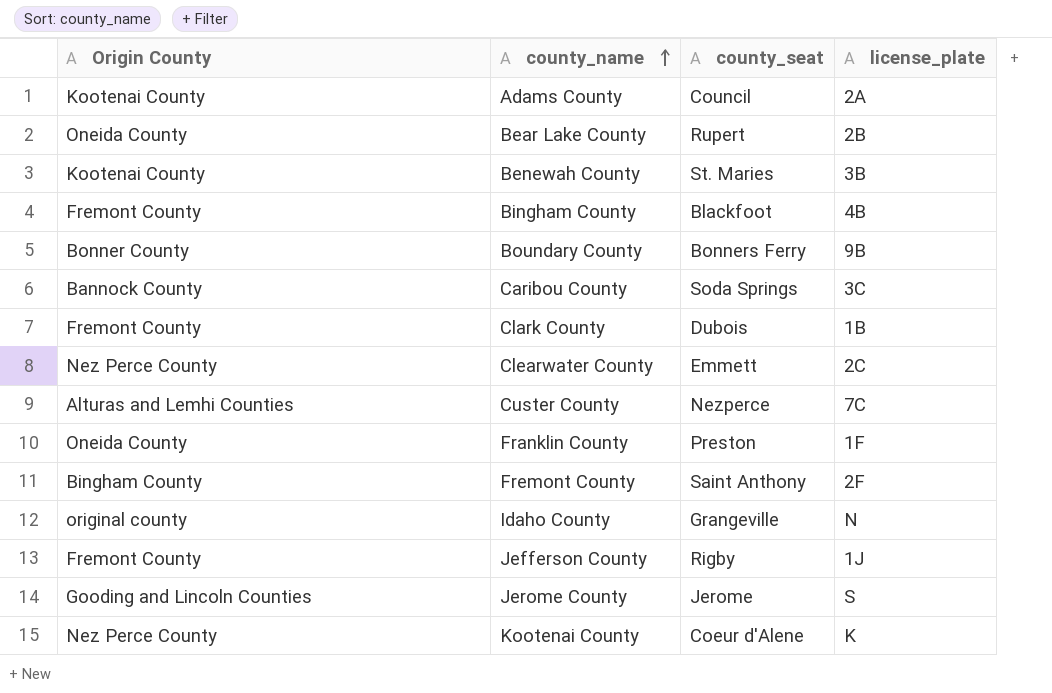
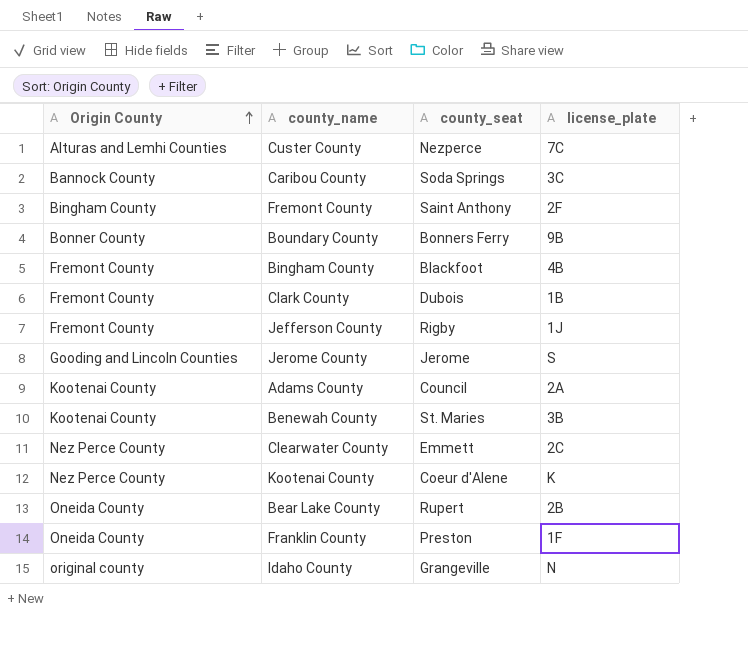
row order: county_name ascending -> Origin County ascending

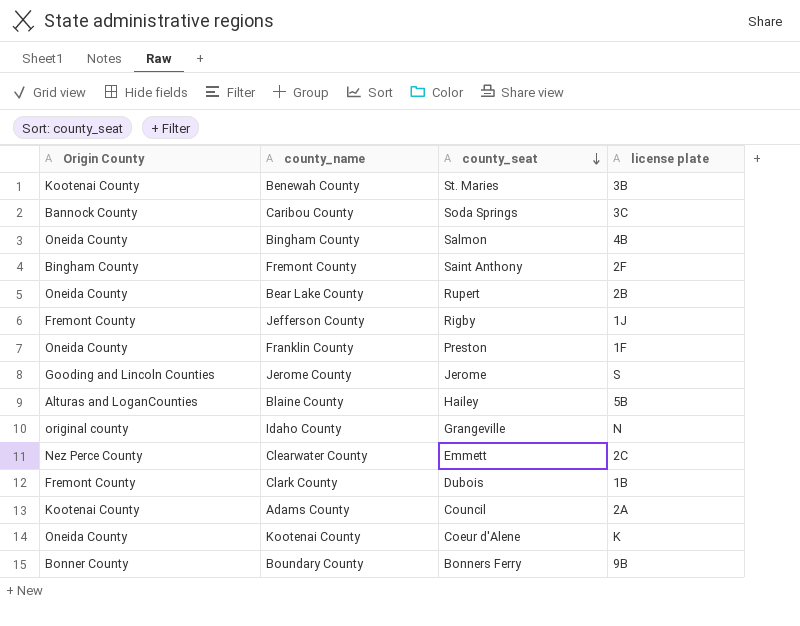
row order: Origin County ascending -> county_seat descending
column name: license_plate -> license plate
row Custer County: Alturas and Lemhi Counties | Nezperce | 7C -> none
Bingham County | Origin County: Fremont County -> Oneida County
Bingham County | county_seat: Blackfoot -> Salmon
row Blaine County: none -> Alturas and LoganCounties | Hailey | 5B
Kootenai County | Origin County: Nez Perce County -> Oneida County

